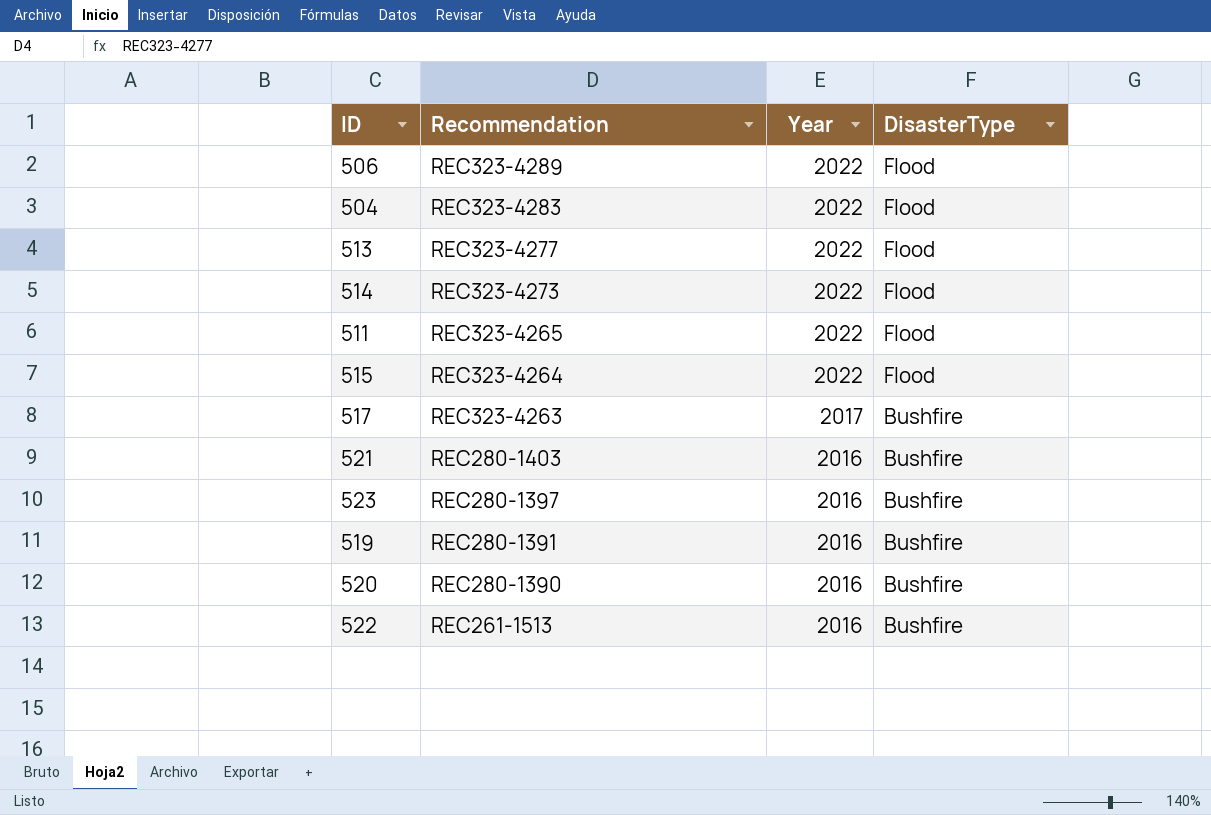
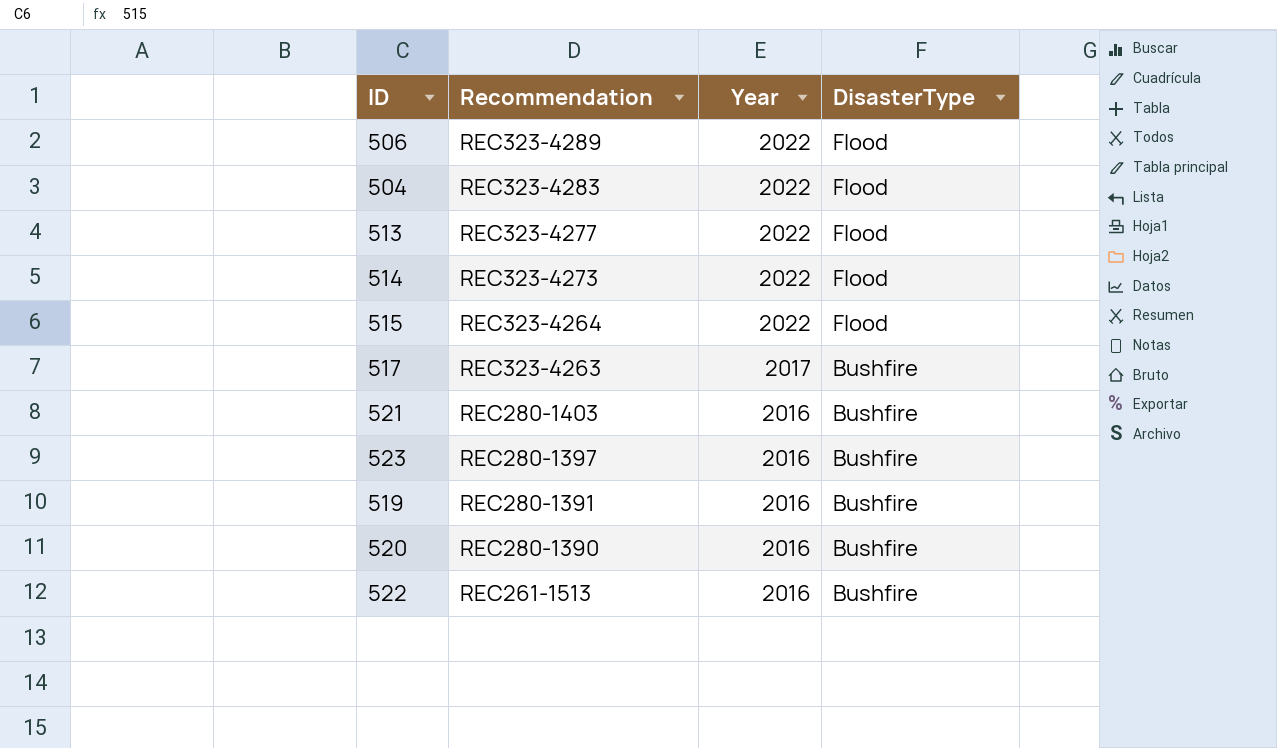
row 511: REC323-4265 | 2022 | Flood -> none

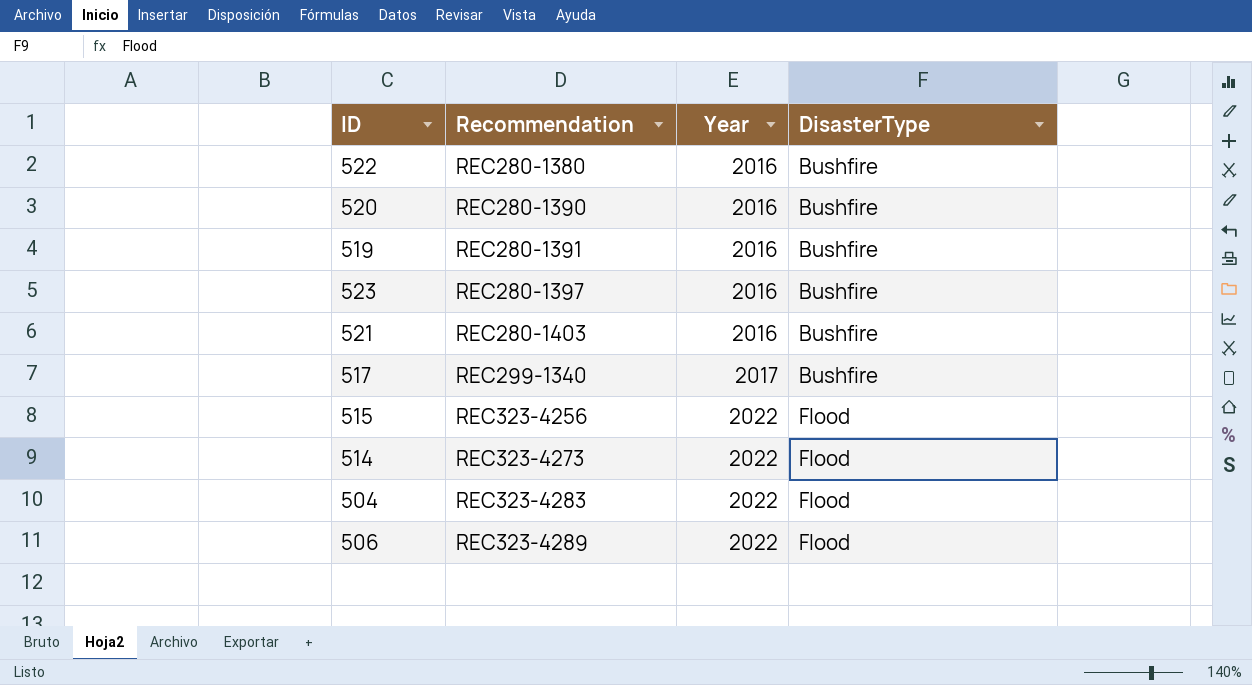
row order: Recommendation descending -> Recommendation ascending
row 513: REC323-4277 | 2022 | Flood -> none
522 | Recommendation: REC261-1513 -> REC280-1380
517 | Recommendation: REC323-4263 -> REC299-1340
515 | Recommendation: REC323-4264 -> REC323-4256

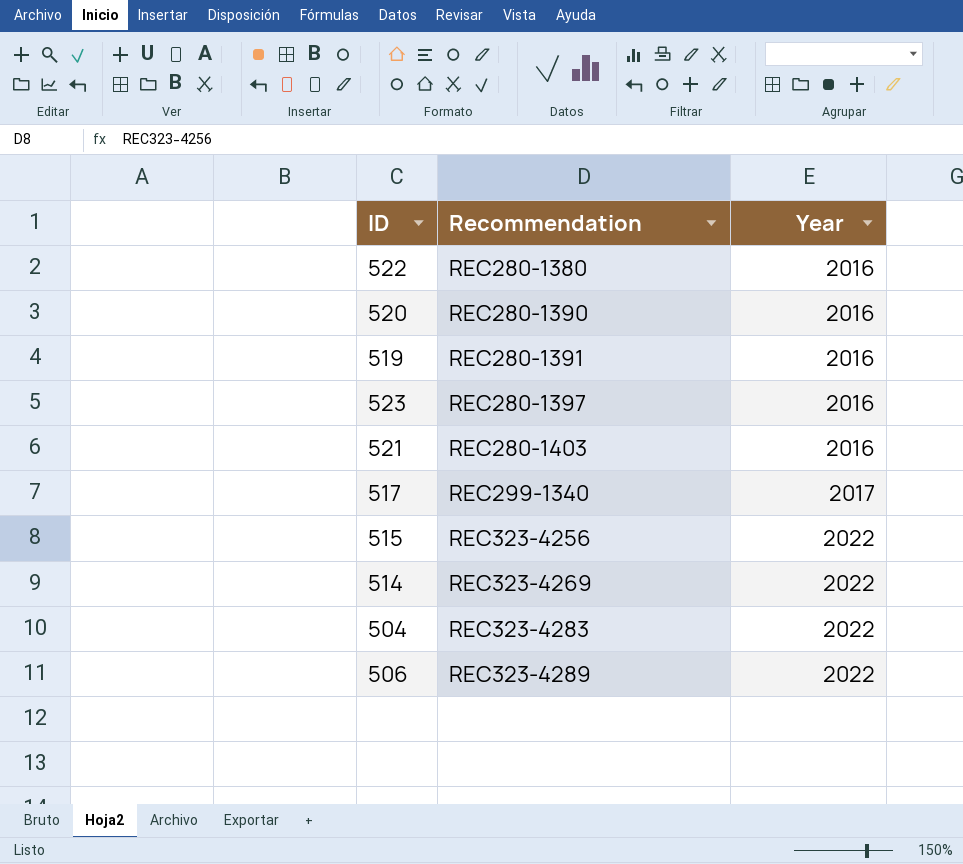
column DisasterType | position: 4 -> none
514 | Recommendation: REC323-4273 -> REC323-4269

